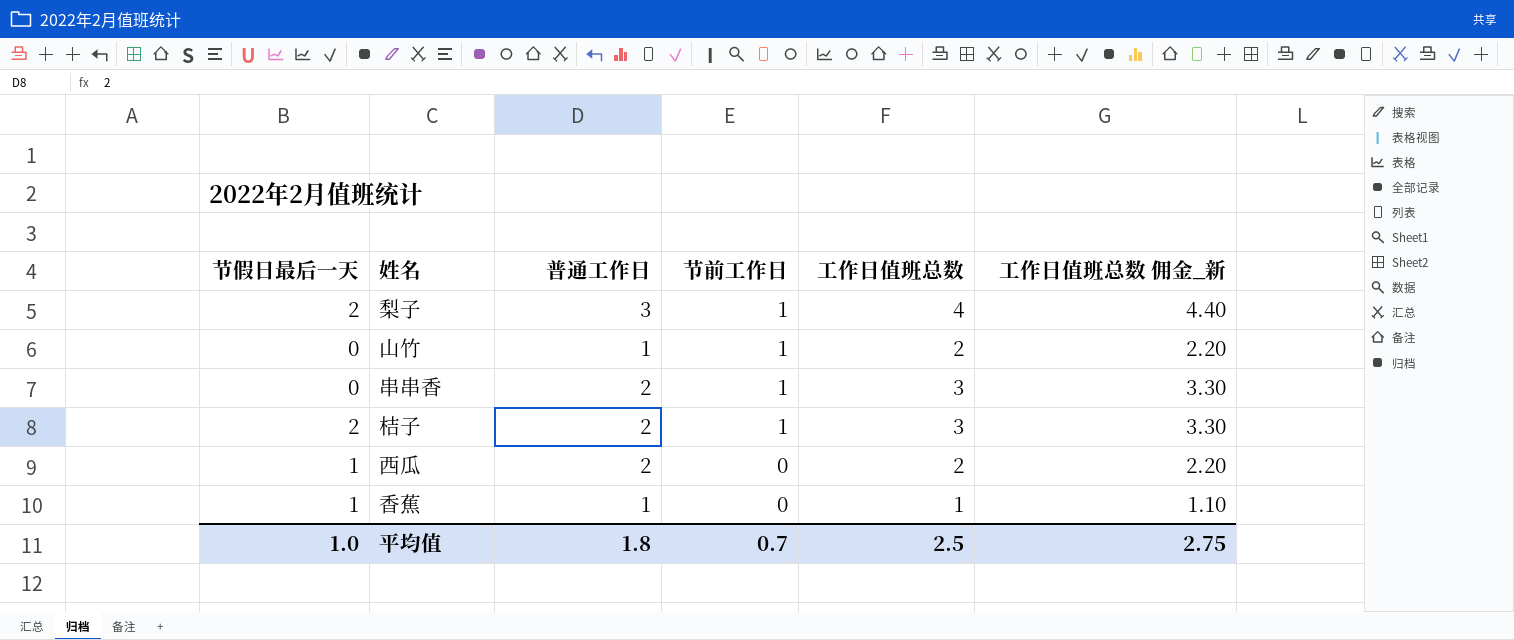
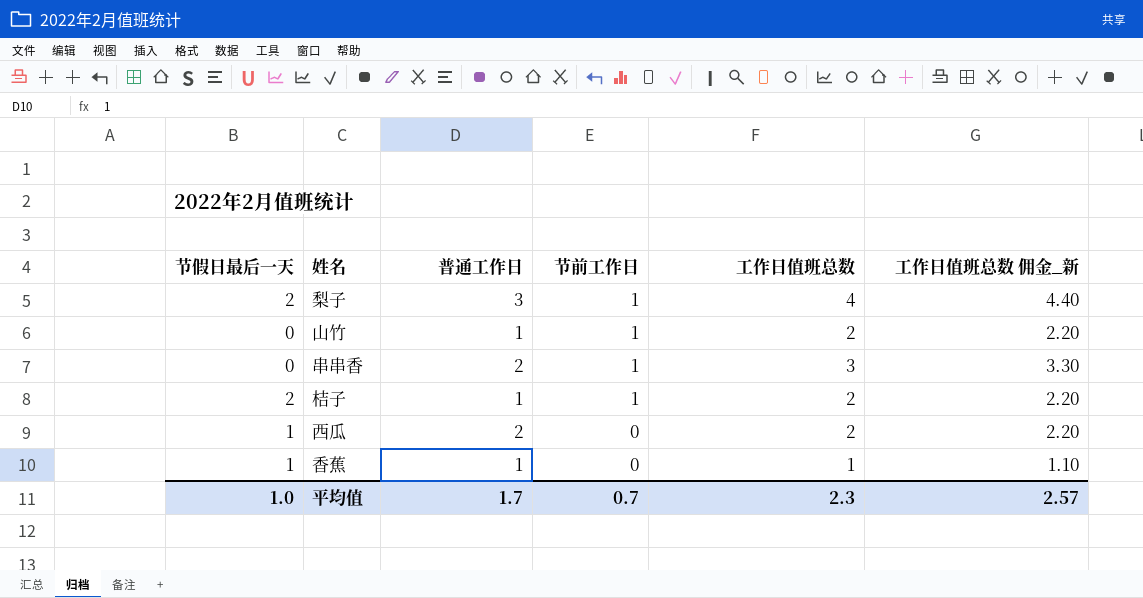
桔子 | 普通工作日: 2 -> 1
桔子 | 工作日值班总数: 3 -> 2
桔子 | 工作日值班总数 佣金_新: 3.30 -> 2.20
平均值 | 普通工作日: 1.8 -> 1.7
平均值 | 工作日值班总数: 2.5 -> 2.3
平均值 | 工作日值班总数 佣金_新: 2.75 -> 2.57

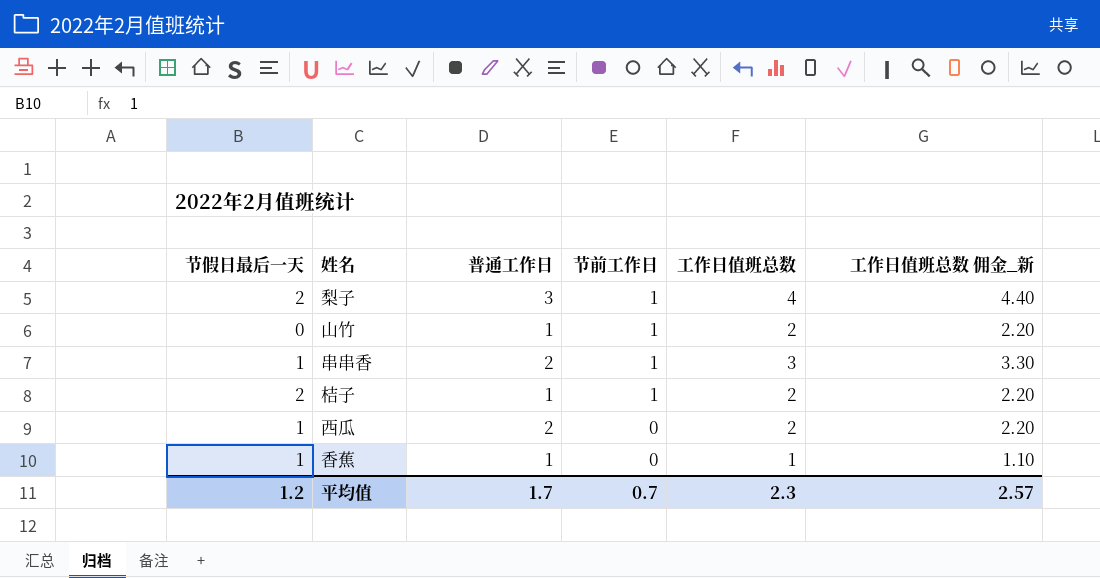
串串香 | 节假日最后一天: 0 -> 1
平均值 | 节假日最后一天: 1.0 -> 1.2

